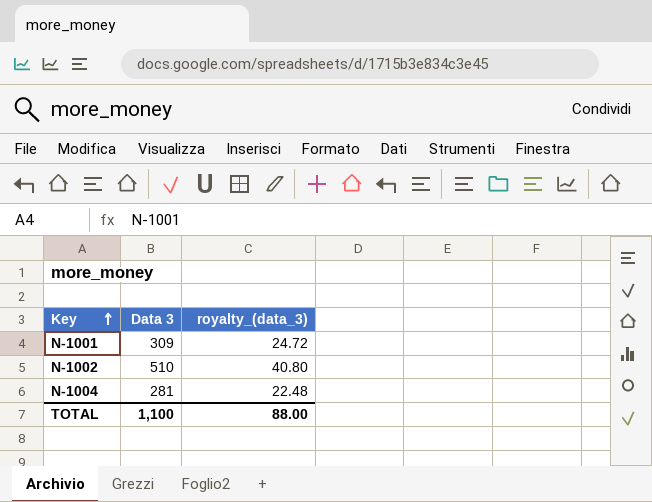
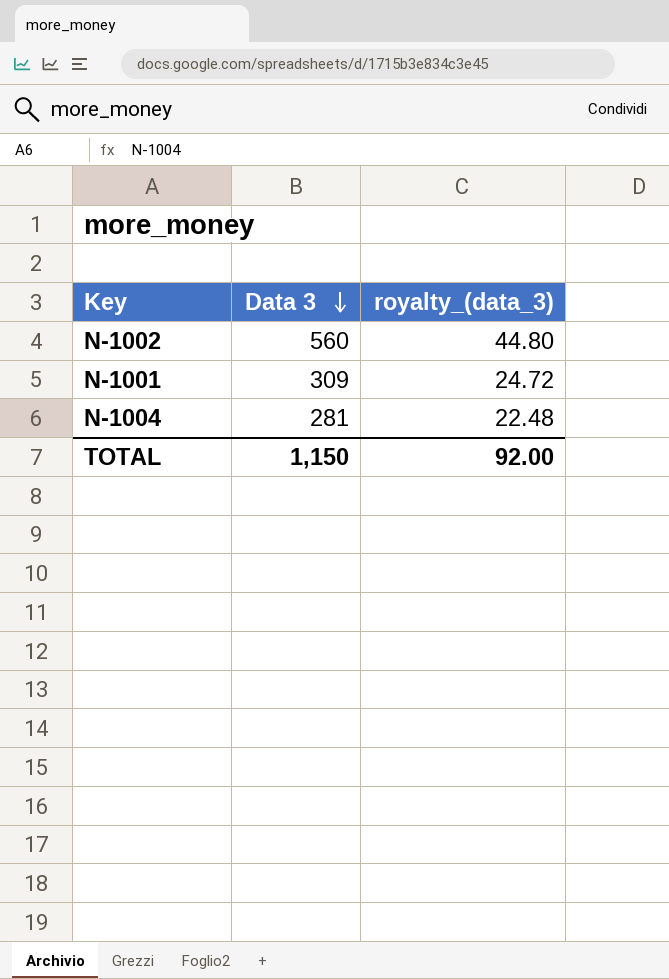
row order: Key ascending -> Data 3 descending
N-1002 | Data 3: 510 -> 560
N-1002 | royalty_(data_3): 40.80 -> 44.80
TOTAL | Data 3: 1,100 -> 1,150
TOTAL | royalty_(data_3): 88.00 -> 92.00

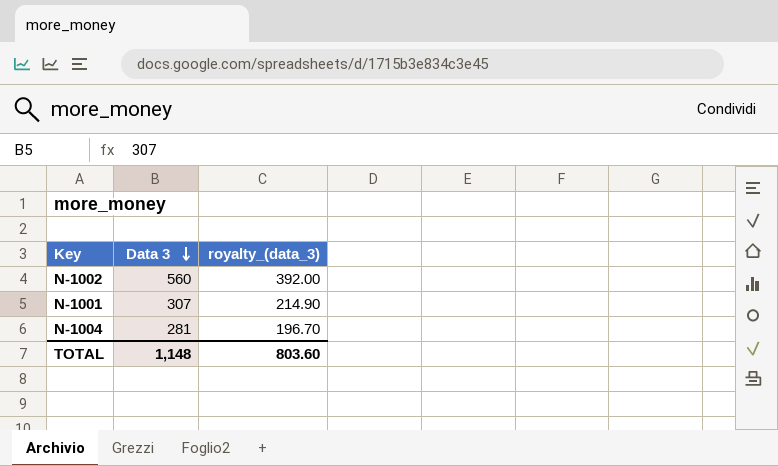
column royalty_(data_3) | formula: [Data 3] * 0.08 -> [Data 3] * 0.7
N-1001 | Data 3: 309 -> 307
TOTAL | Data 3: 1,150 -> 1,148
TOTAL | royalty_(data_3): 92.00 -> 803.60

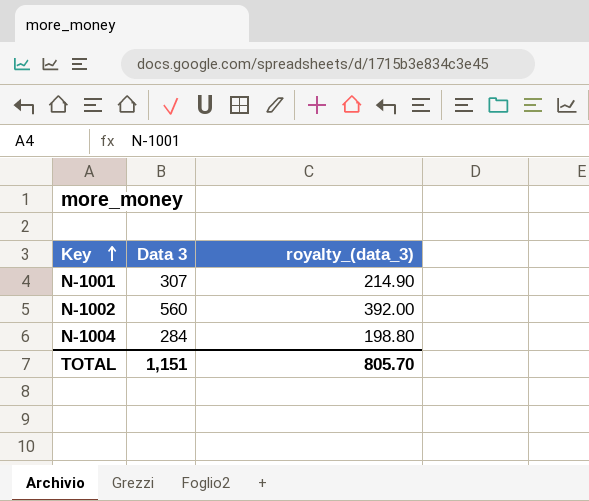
row order: Data 3 descending -> Key ascending
N-1004 | Data 3: 281 -> 284
N-1004 | royalty_(data_3): 196.70 -> 198.80
TOTAL | Data 3: 1,148 -> 1,151
TOTAL | royalty_(data_3): 803.60 -> 805.70

